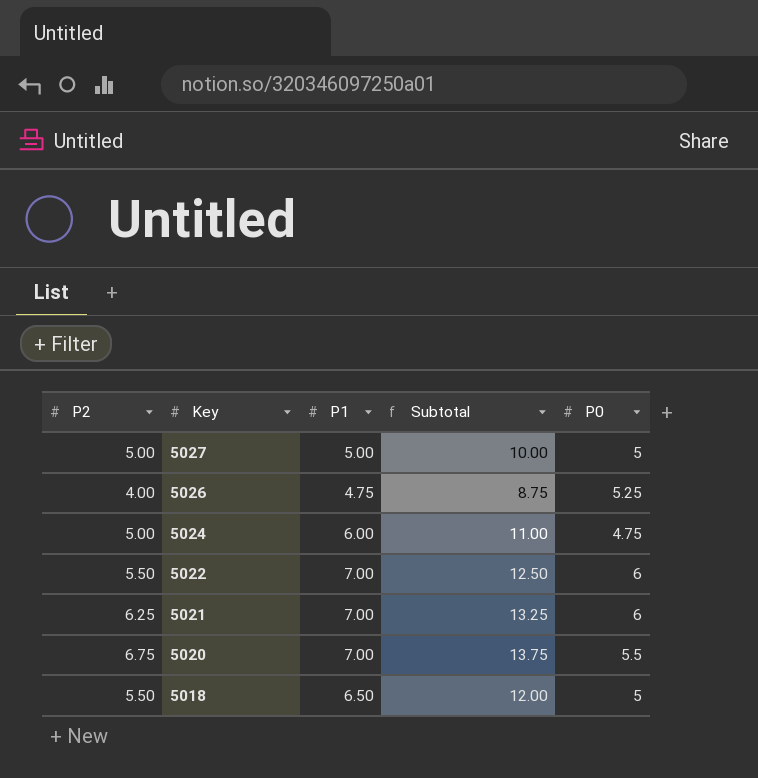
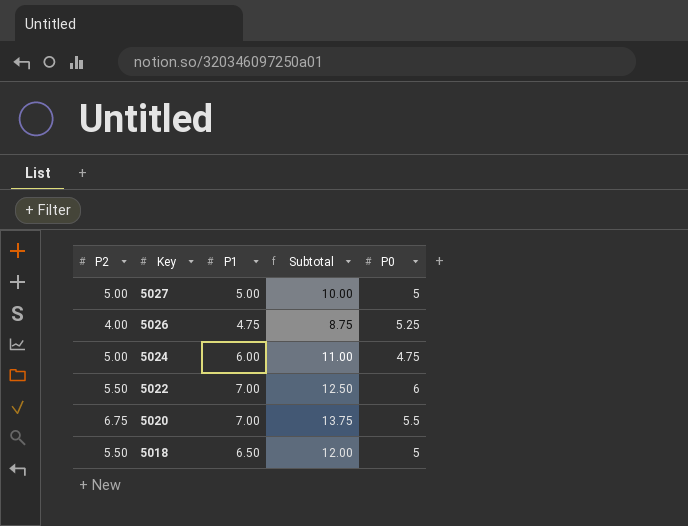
row 5021: 6.25 | 7.00 | 13.25 | 6 -> none

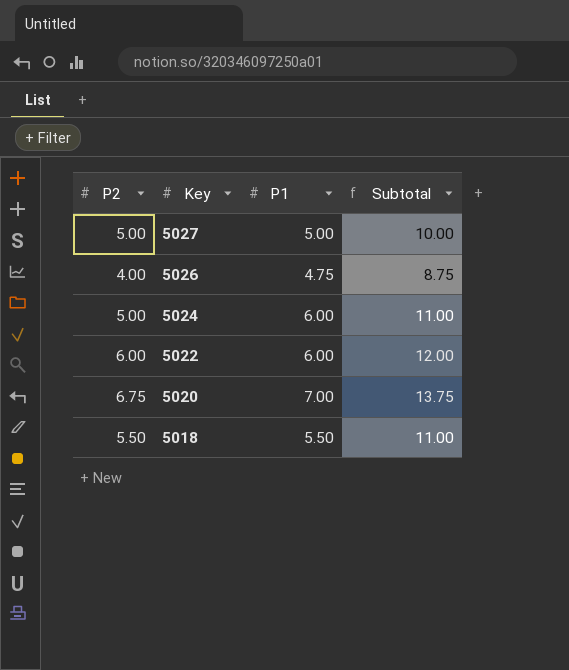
column P0 | position: 5 -> none
5022 | P2: 5.50 -> 6.00
5022 | P1: 7.00 -> 6.00
5022 | Subtotal: 12.50 -> 12.00
5018 | P1: 6.50 -> 5.50
5018 | Subtotal: 12.00 -> 11.00

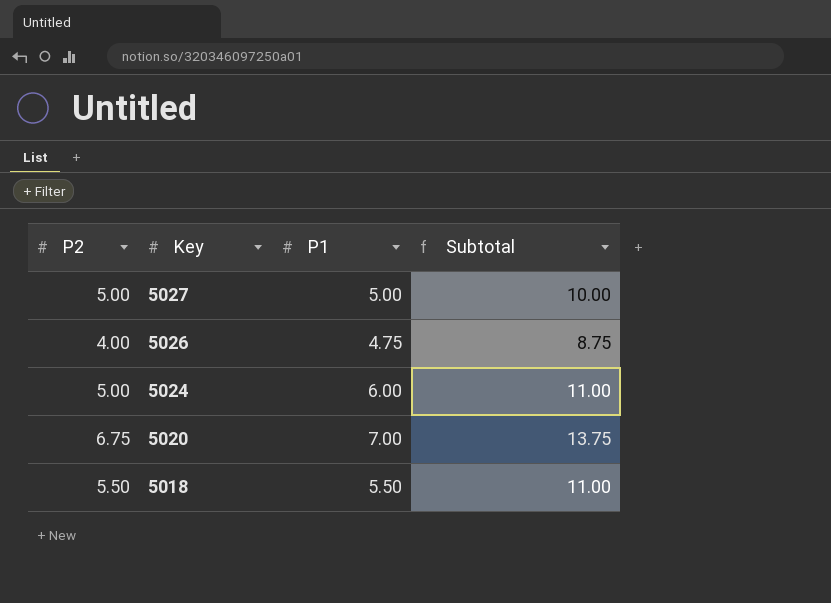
row 5022: 6.00 | 6.00 | 12.00 -> none

